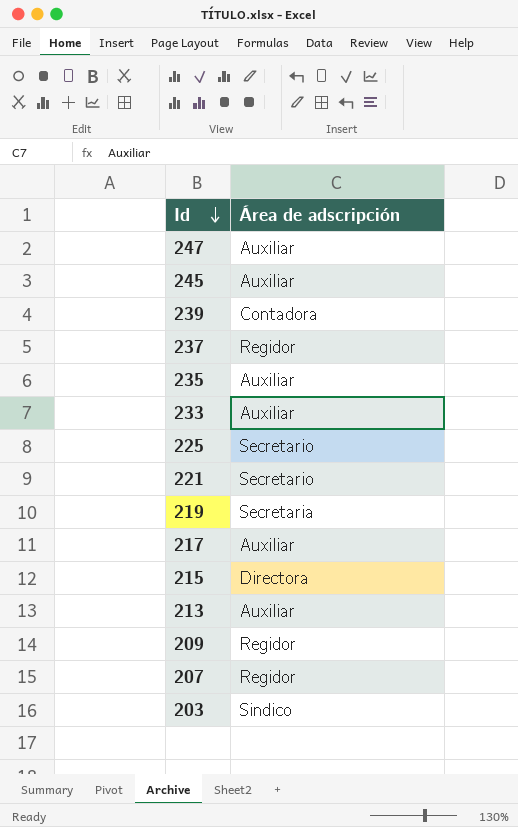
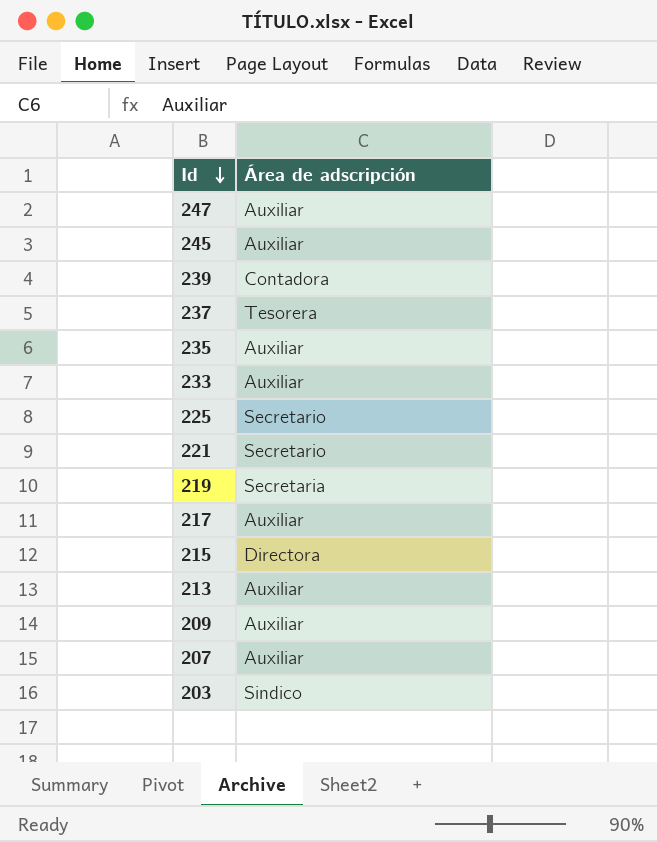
237 | Área de adscripción: Regidor -> Tesorera
209 | Área de adscripción: Regidor -> Auxiliar
207 | Área de adscripción: Regidor -> Auxiliar

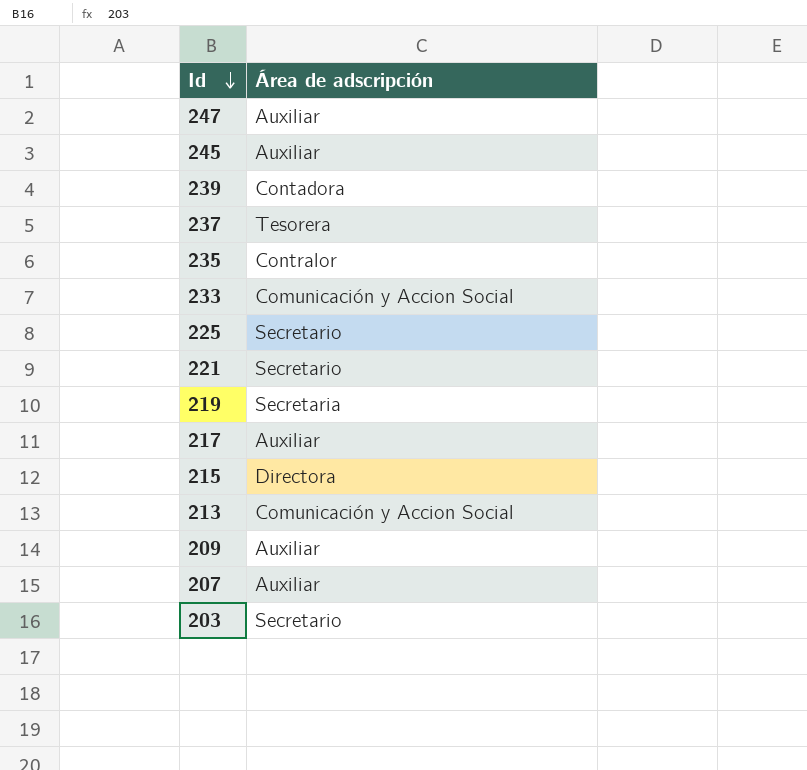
235 | Área de adscripción: Auxiliar -> Contralor
233 | Área de adscripción: Auxiliar -> Comunicación y Accion Social
213 | Área de adscripción: Auxiliar -> Comunicación y Accion Social
203 | Área de adscripción: Sindico -> Secretario

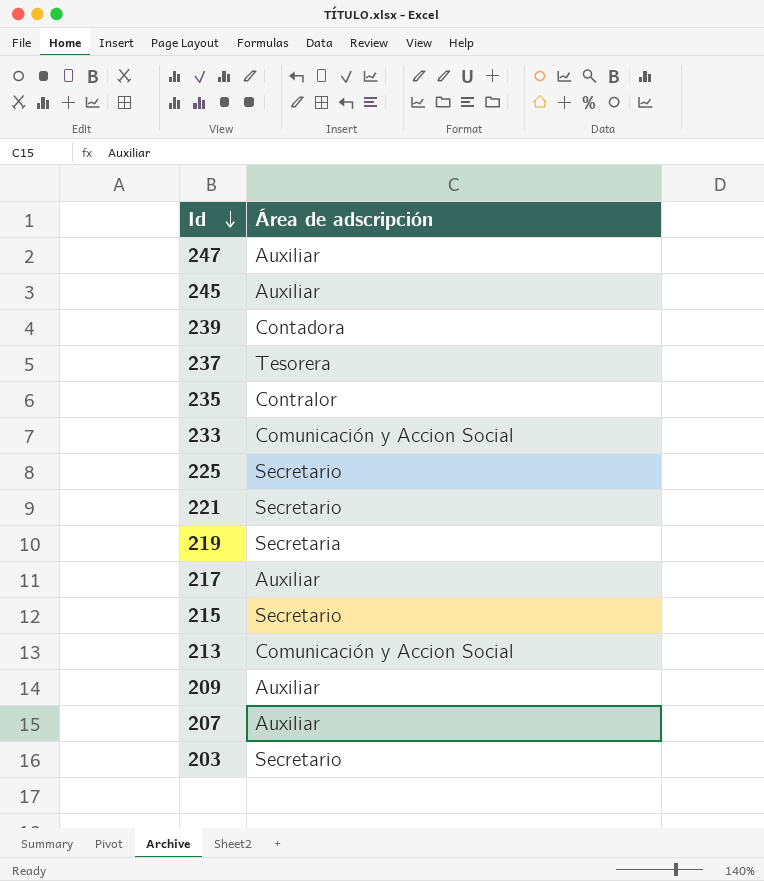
215 | Área de adscripción: Directora -> Secretario

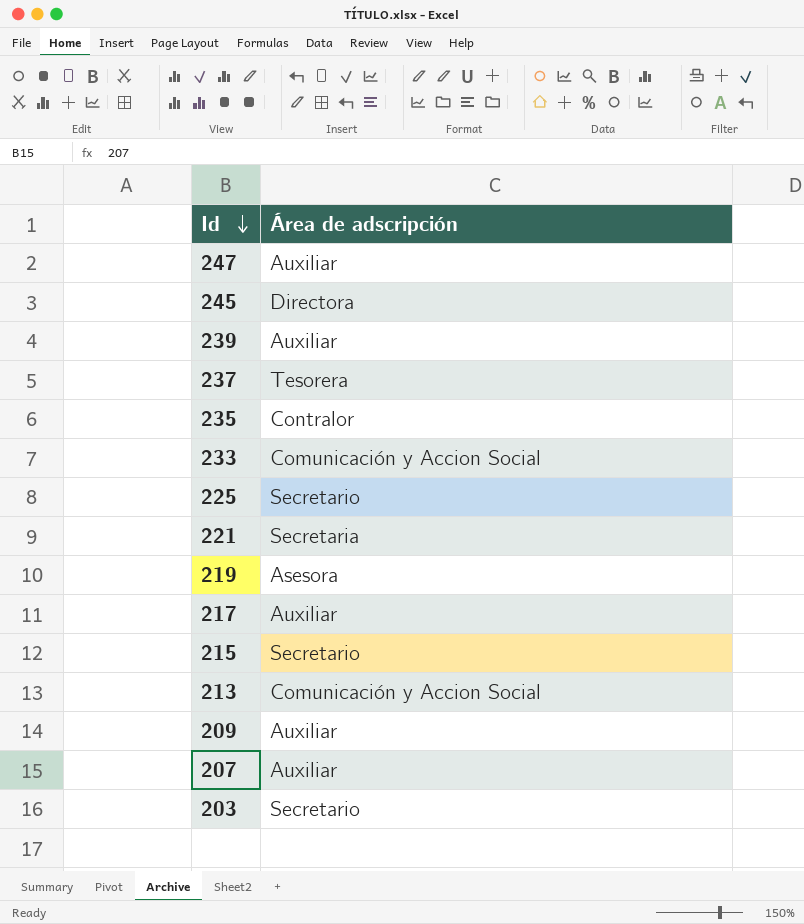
245 | Área de adscripción: Auxiliar -> Directora
239 | Área de adscripción: Contadora -> Auxiliar
221 | Área de adscripción: Secretario -> Secretaria
219 | Área de adscripción: Secretaria -> Asesora

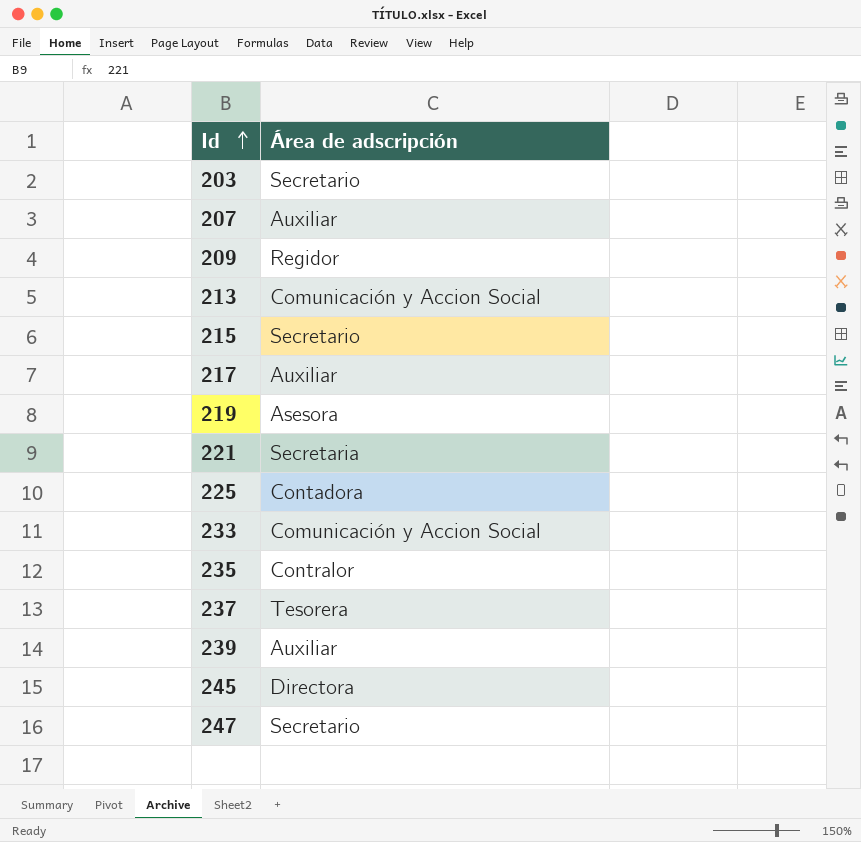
row order: Id descending -> Id ascending
209 | Área de adscripción: Auxiliar -> Regidor
225 | Área de adscripción: Secretario -> Contadora
247 | Área de adscripción: Auxiliar -> Secretario

